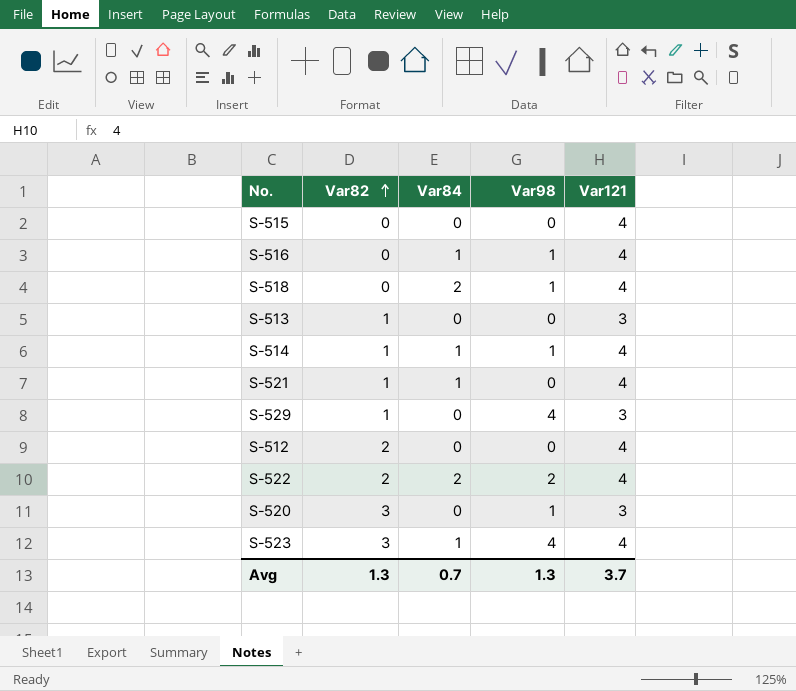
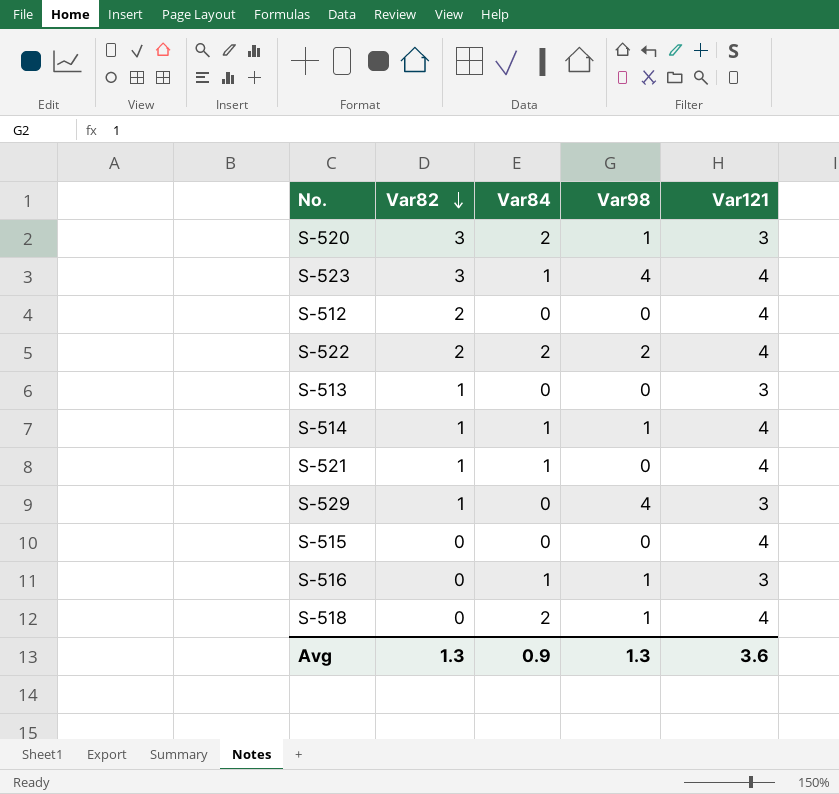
row order: Var82 ascending -> Var82 descending
S-520 | Var84: 0 -> 2
S-516 | Var121: 4 -> 3
Avg | Var84: 0.7 -> 0.9
Avg | Var121: 3.7 -> 3.6

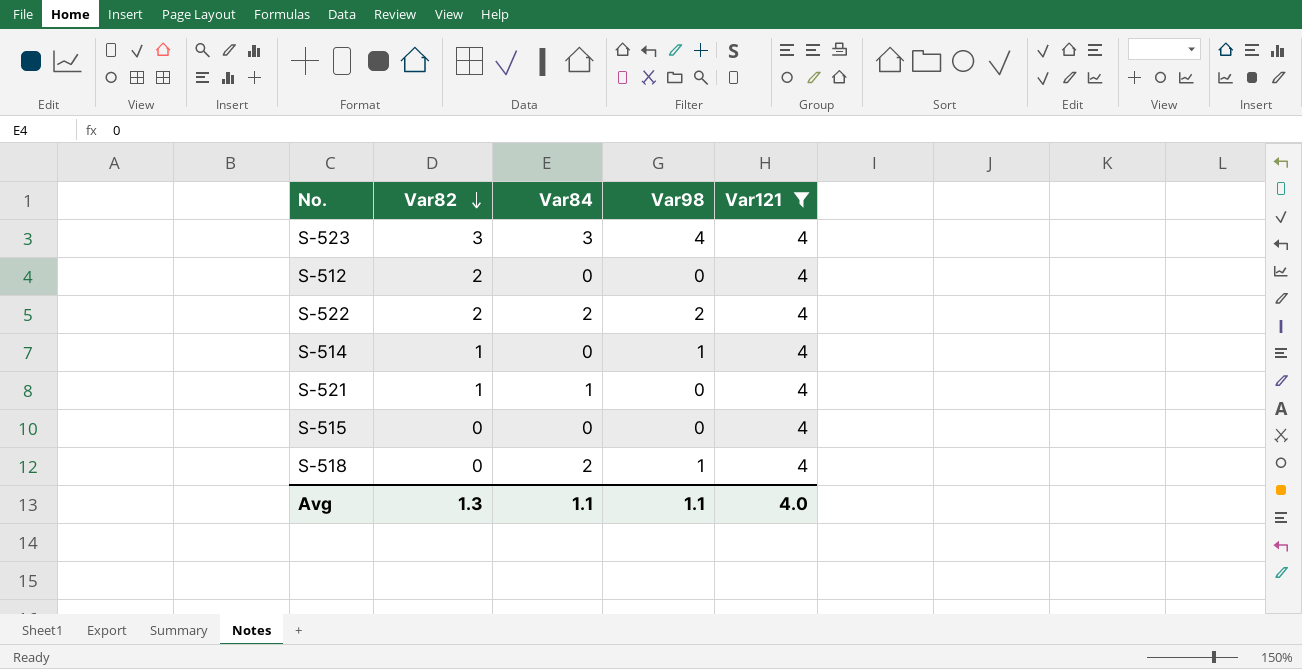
filter: none -> Var121 = 4
S-523 | Var84: 1 -> 3
S-514 | Var84: 1 -> 0
Avg | Var84: 0.9 -> 1.1
Avg | Var98: 1.3 -> 1.1
Avg | Var121: 3.6 -> 4.0

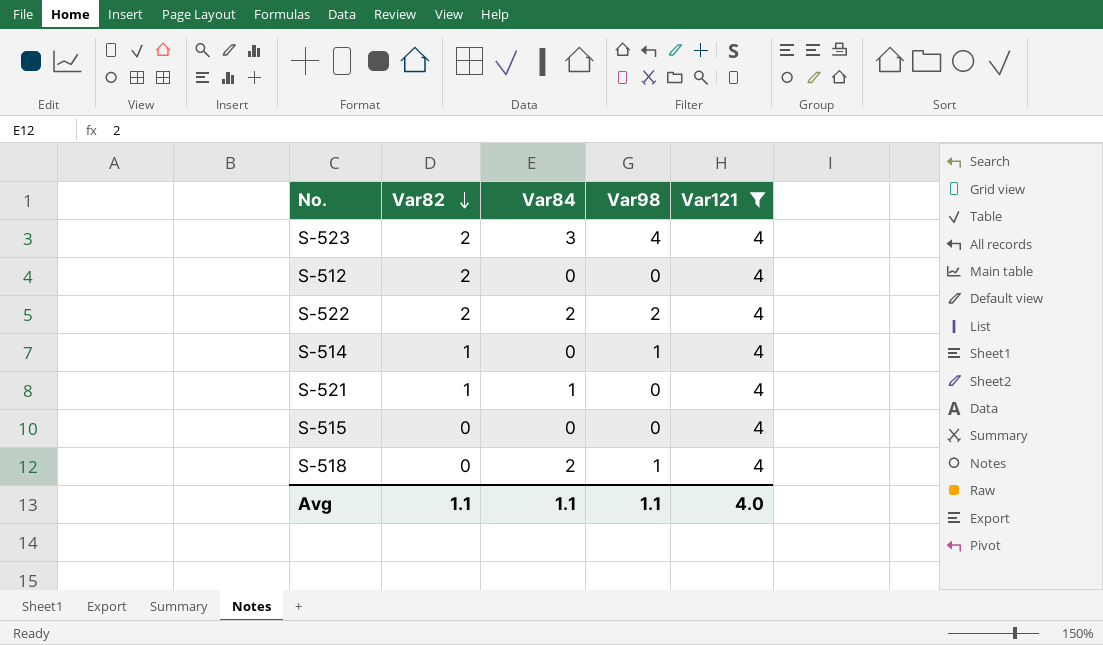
S-523 | Var82: 3 -> 2
Avg | Var82: 1.3 -> 1.1

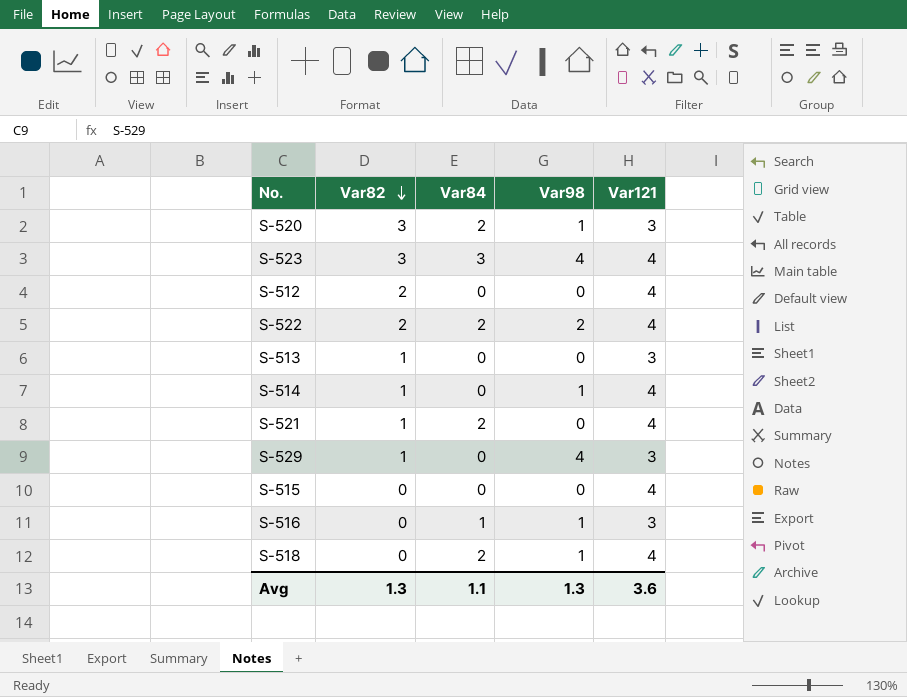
filter: Var121 = 4 -> none
S-523 | Var82: 2 -> 3
S-521 | Var84: 1 -> 2
Avg | Var82: 1.1 -> 1.3
Avg | Var98: 1.1 -> 1.3
Avg | Var121: 4.0 -> 3.6

